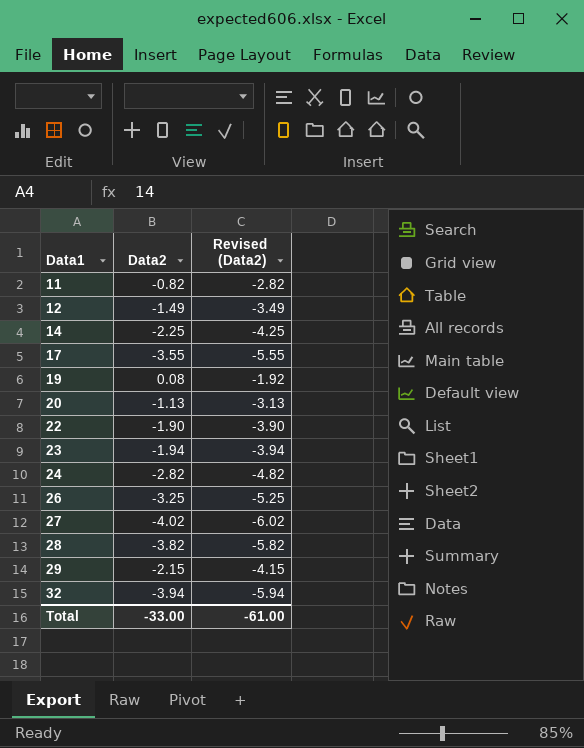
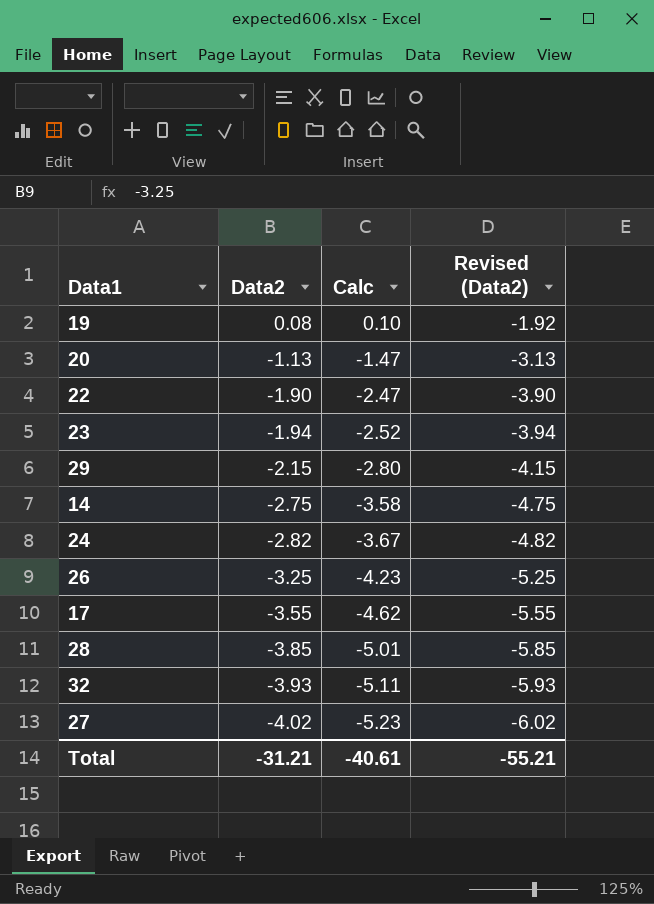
row order: Data1 ascending -> Data2 descending
column Calc | formula: none -> [Data2] * 1.3
row 11: -0.82 | -2.82 -> none
row 12: -1.49 | -3.49 -> none
14 | Data2: -2.25 -> -2.75
14 | Revised (Data2): -4.25 -> -4.75
28 | Data2: -3.82 -> -3.85
28 | Revised (Data2): -5.82 -> -5.85
32 | Data2: -3.94 -> -3.93
32 | Revised (Data2): -5.94 -> -5.93
Total | Data2: -33.00 -> -31.21
Total | Revised (Data2): -61.00 -> -55.21

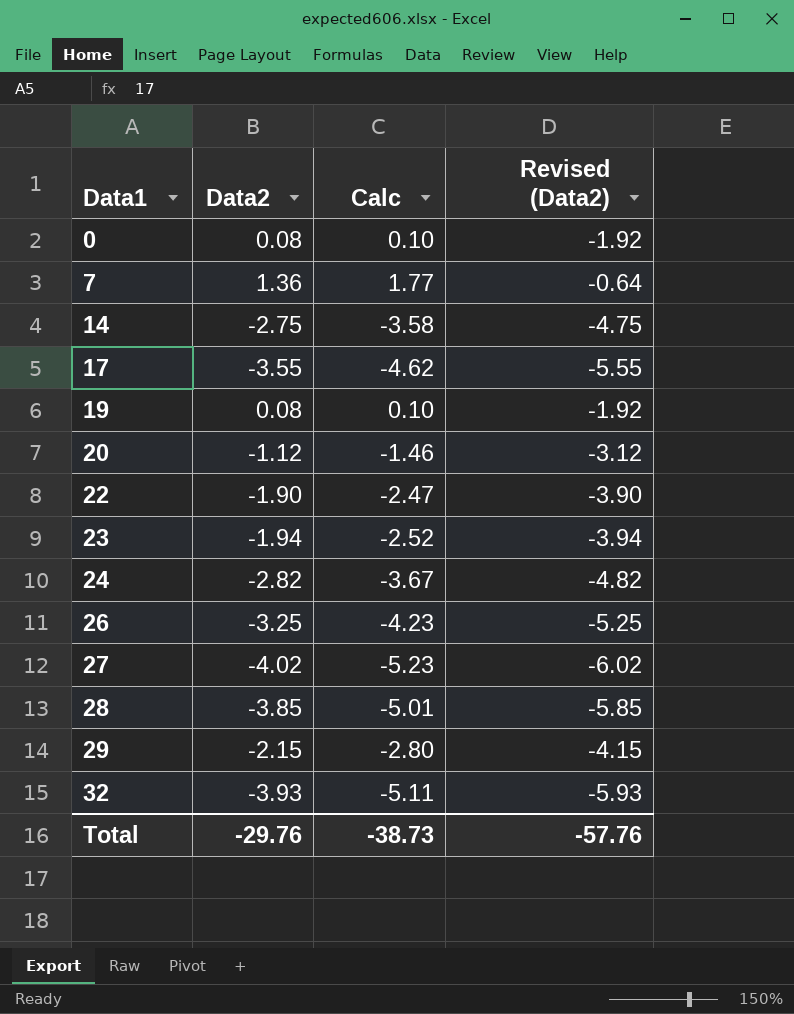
row order: Data2 descending -> Data1 ascending
row 0: none -> 0.08 | 0.10 | -1.92
row 7: none -> 1.36 | 1.77 | -0.64
20 | Data2: -1.13 -> -1.12
20 | Calc: -1.47 -> -1.46
20 | Revised (Data2): -3.13 -> -3.12
Total | Data2: -31.21 -> -29.76
Total | Calc: -40.61 -> -38.73
Total | Revised (Data2): -55.21 -> -57.76

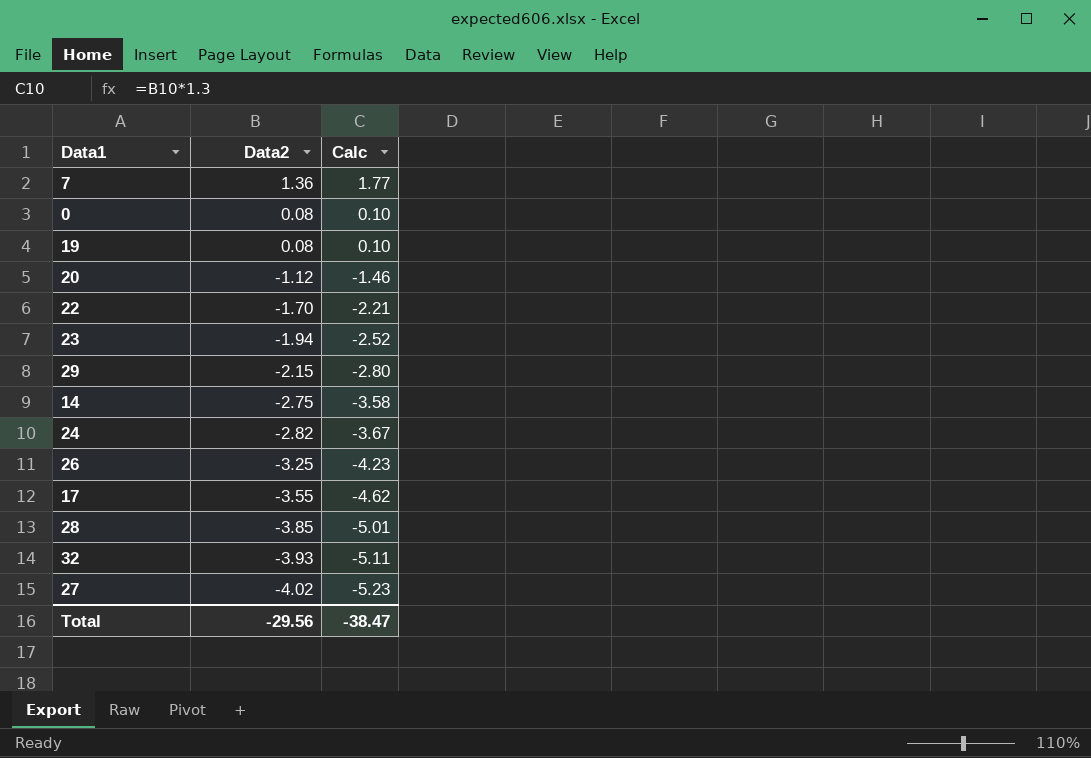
row order: Data1 ascending -> Data2 descending
column Revised (Data2) | formula: [Data2] - 2 -> none
22 | Data2: -1.90 -> -1.70
22 | Calc: -2.47 -> -2.21
Total | Data2: -29.76 -> -29.56
Total | Calc: -38.73 -> -38.47

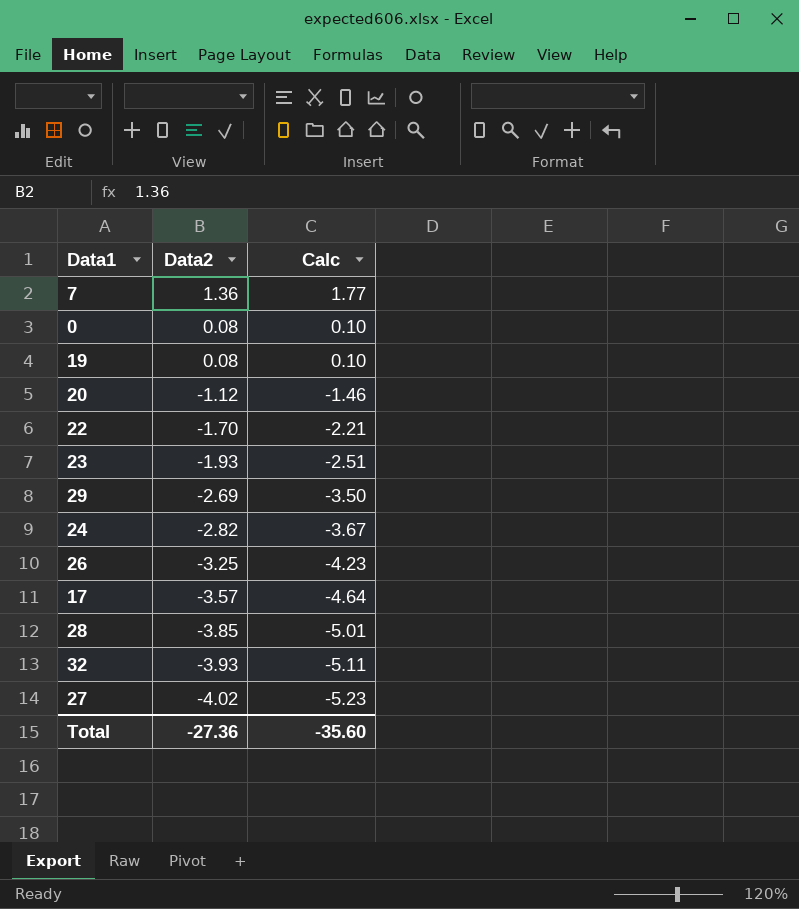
row 14: -2.75 | -3.58 -> none
23 | Data2: -1.94 -> -1.93
23 | Calc: -2.52 -> -2.51
29 | Data2: -2.15 -> -2.69
29 | Calc: -2.80 -> -3.50
17 | Data2: -3.55 -> -3.57
17 | Calc: -4.62 -> -4.64
Total | Data2: -29.56 -> -27.36
Total | Calc: -38.47 -> -35.60

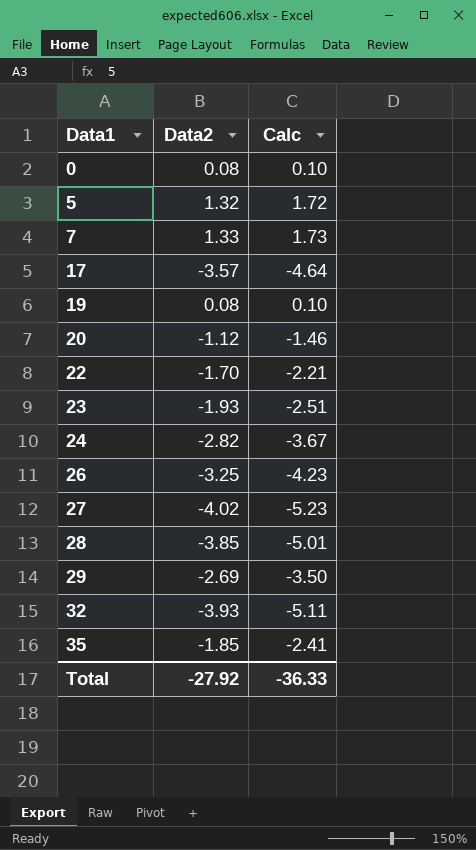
row order: Data2 descending -> Data1 ascending
row 5: none -> 1.32 | 1.72
7 | Data2: 1.36 -> 1.33
7 | Calc: 1.77 -> 1.73
row 35: none -> -1.85 | -2.41
Total | Data2: -27.36 -> -27.92
Total | Calc: -35.60 -> -36.33

